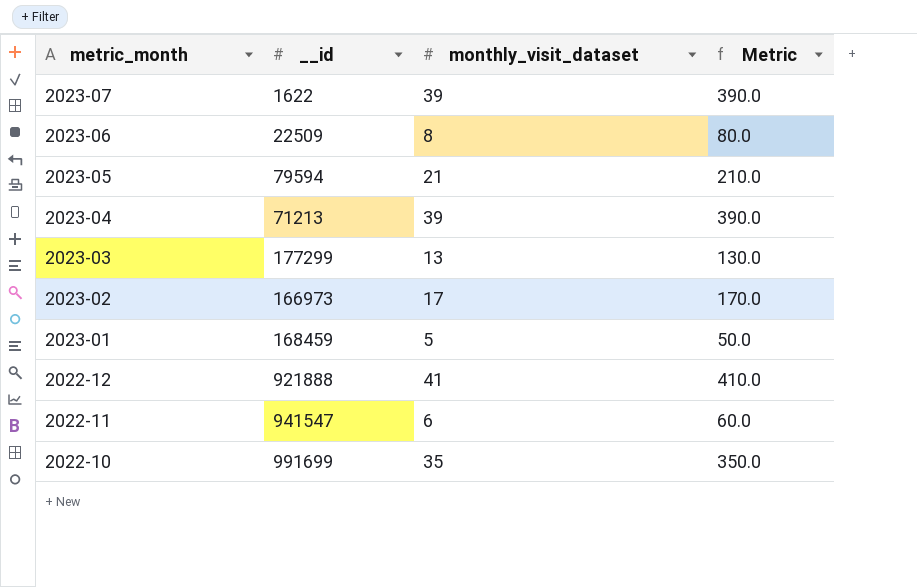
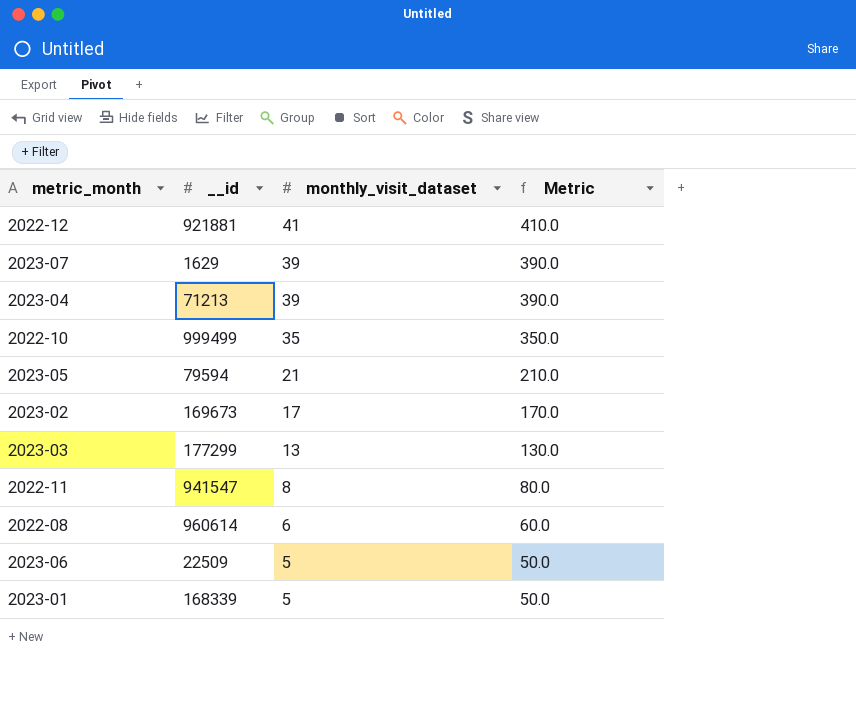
row order: metric_month descending -> monthly_visit_dataset descending
2022-12 | __id: 921888 -> 921881
2023-07 | __id: 1622 -> 1629
2022-10 | __id: 991699 -> 999499
2023-02 | __id: 166973 -> 169673
2022-11 | monthly_visit_dataset: 6 -> 8
2022-11 | Metric: 60.0 -> 80.0
row 2022-08: none -> 960614 | 6 | 60.0
2023-06 | monthly_visit_dataset: 8 -> 5
2023-06 | Metric: 80.0 -> 50.0
2023-01 | __id: 168459 -> 168339

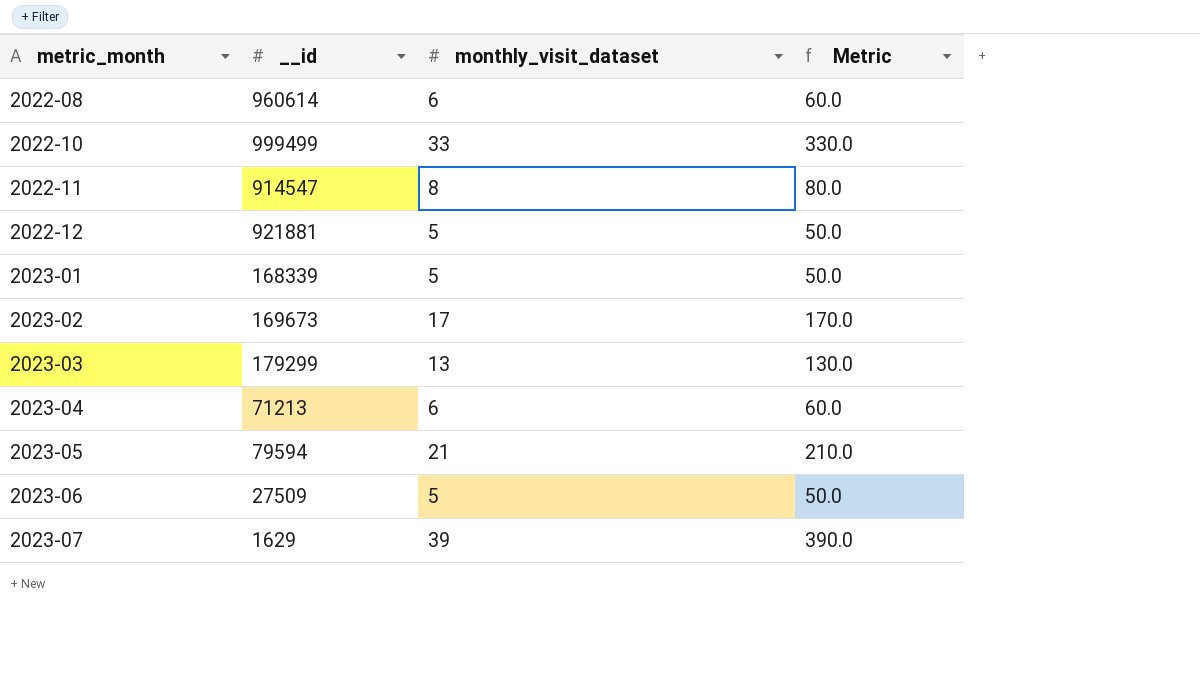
row order: monthly_visit_dataset descending -> metric_month ascending
2022-10 | monthly_visit_dataset: 35 -> 33
2022-10 | Metric: 350.0 -> 330.0
2022-11 | __id: 941547 -> 914547
2022-12 | monthly_visit_dataset: 41 -> 5
2022-12 | Metric: 410.0 -> 50.0
2023-03 | __id: 177299 -> 179299
2023-04 | monthly_visit_dataset: 39 -> 6
2023-04 | Metric: 390.0 -> 60.0
2023-06 | __id: 22509 -> 27509

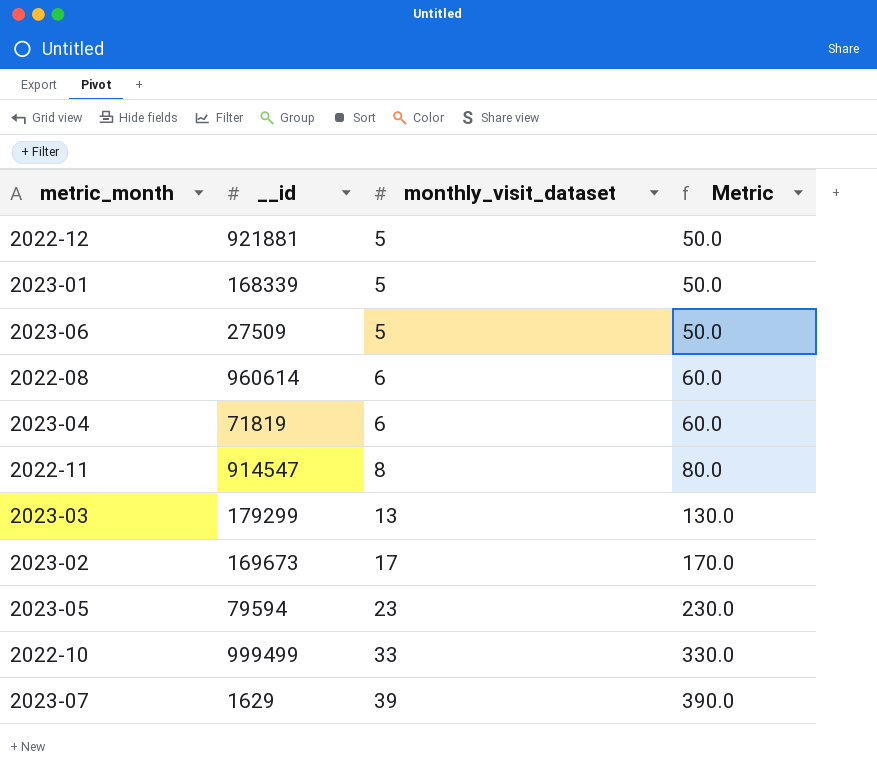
row order: metric_month ascending -> monthly_visit_dataset ascending
2023-04 | __id: 71213 -> 71819
2023-05 | monthly_visit_dataset: 21 -> 23
2023-05 | Metric: 210.0 -> 230.0

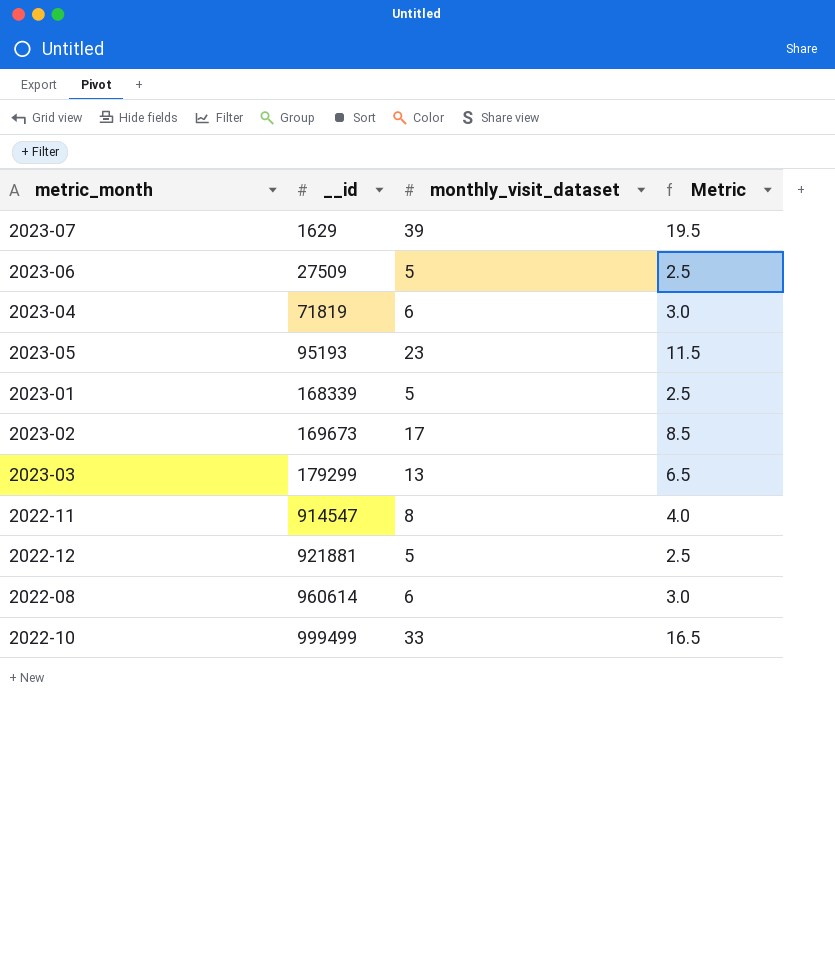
row order: monthly_visit_dataset ascending -> __id ascending
column Metric | formula: [monthly_visit_dataset] * 10 -> [monthly_visit_dataset] * 0.5
2023-05 | __id: 79594 -> 95193

